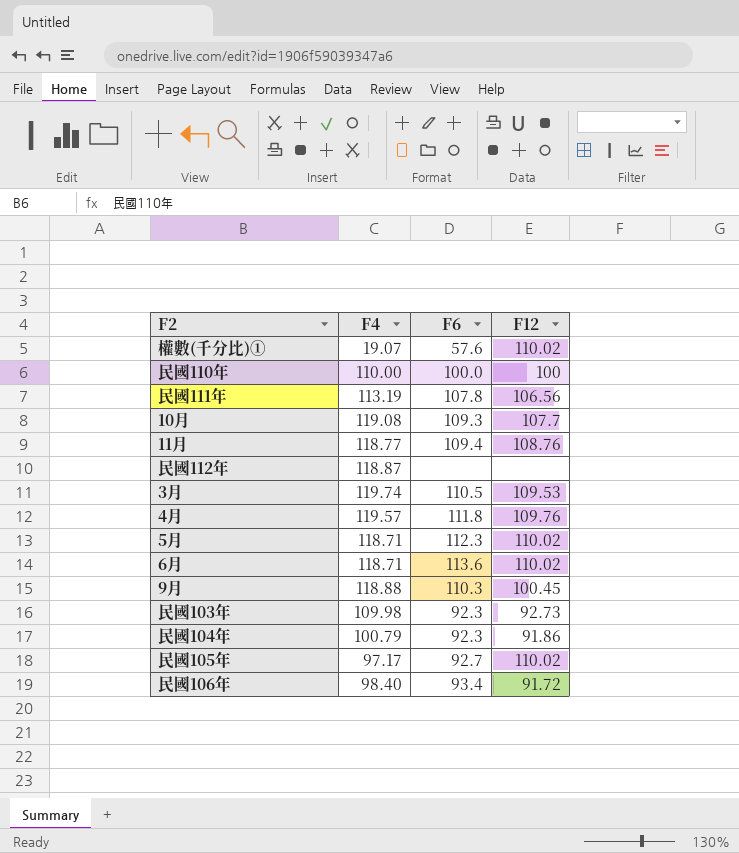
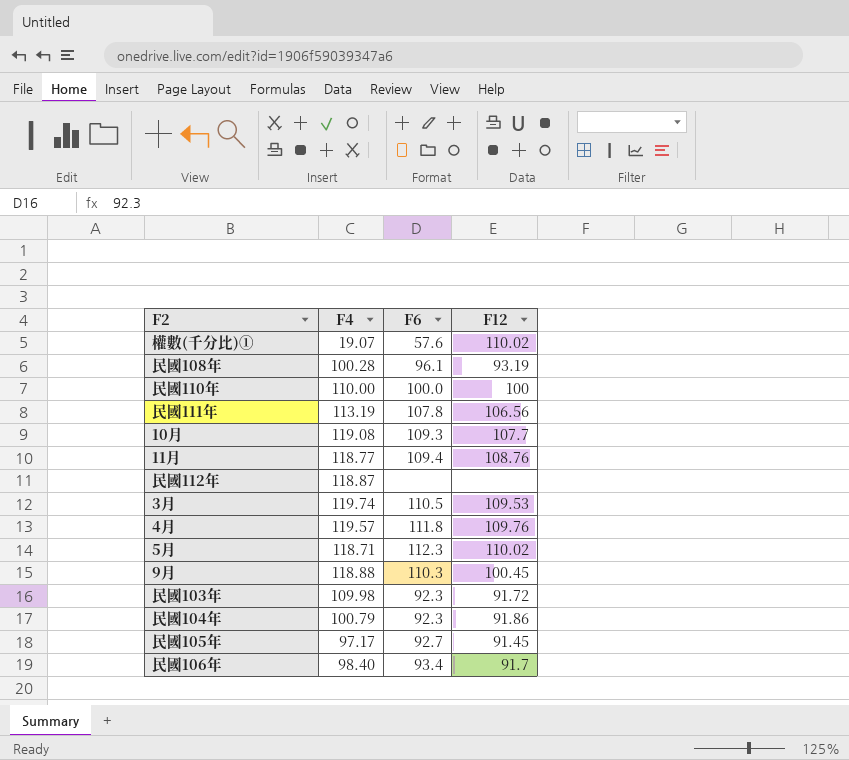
row 6月: 118.71 | 113.6 | 110.02 -> none
row 民國108年: none -> 100.28 | 96.1 | 93.19
民國103年 | F12: 92.73 -> 91.72
民國105年 | F12: 110.02 -> 91.45
民國106年 | F12: 91.72 -> 91.7

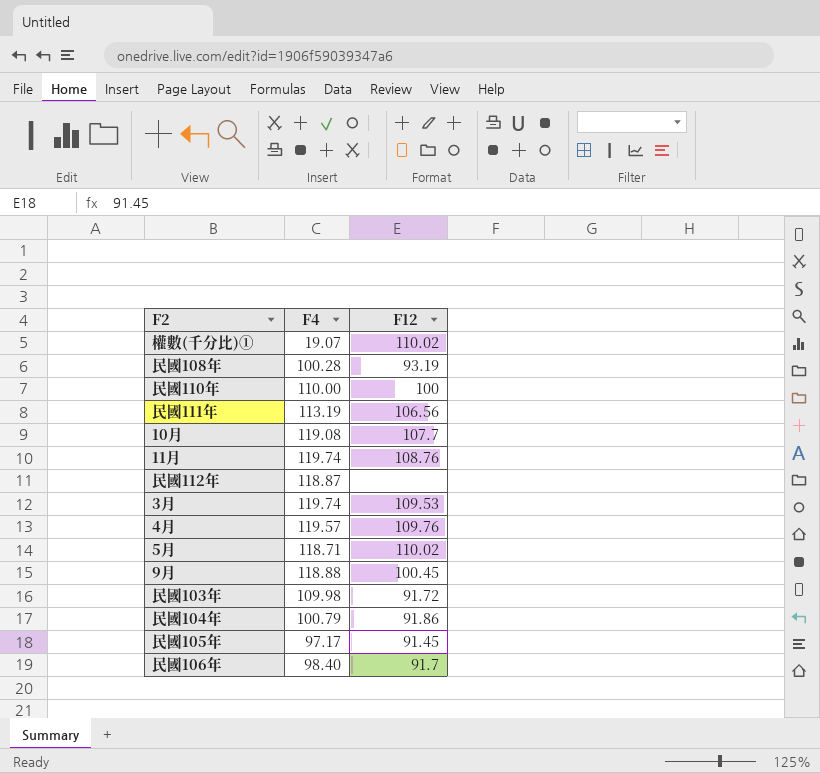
column F6 | position: 3 -> none
11月 | F4: 118.77 -> 119.74

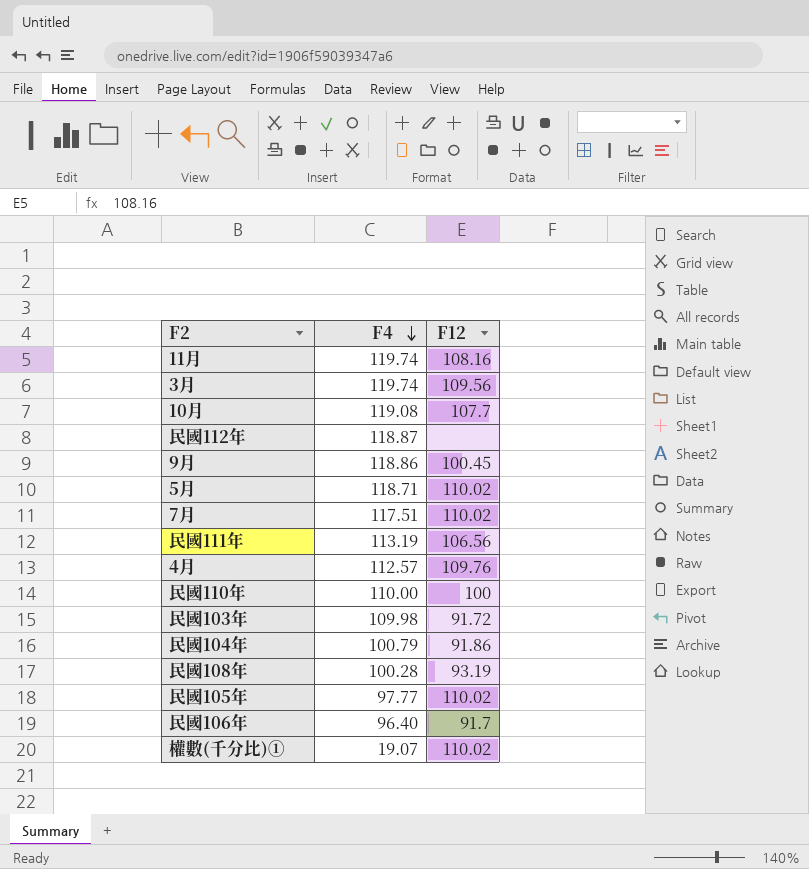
row order: none -> F4 descending
11月 | F12: 108.76 -> 108.16
3月 | F12: 109.53 -> 109.56
9月 | F4: 118.88 -> 118.86
row 7月: none -> 117.51 | 110.02
4月 | F4: 119.57 -> 112.57
民國105年 | F4: 97.17 -> 97.77
民國105年 | F12: 91.45 -> 110.02
民國106年 | F4: 98.40 -> 96.40

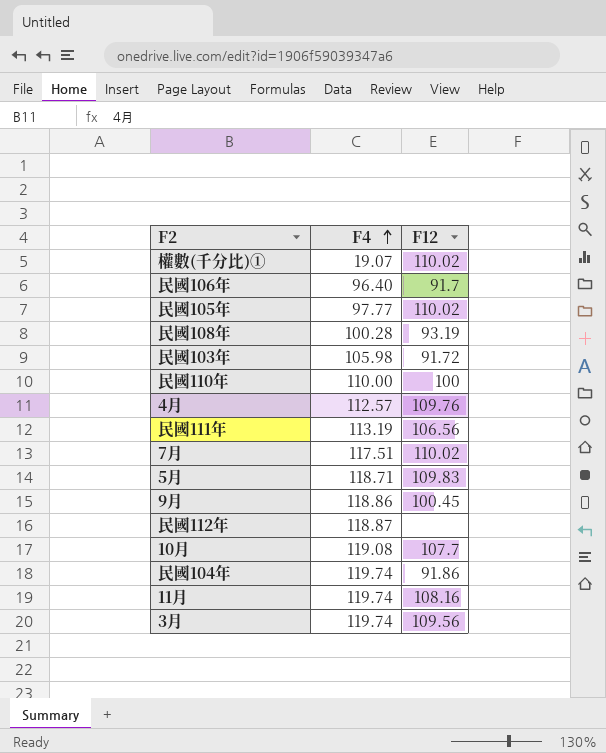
row order: F4 descending -> F4 ascending
民國103年 | F4: 109.98 -> 105.98
5月 | F12: 110.02 -> 109.83
民國104年 | F4: 100.79 -> 119.74

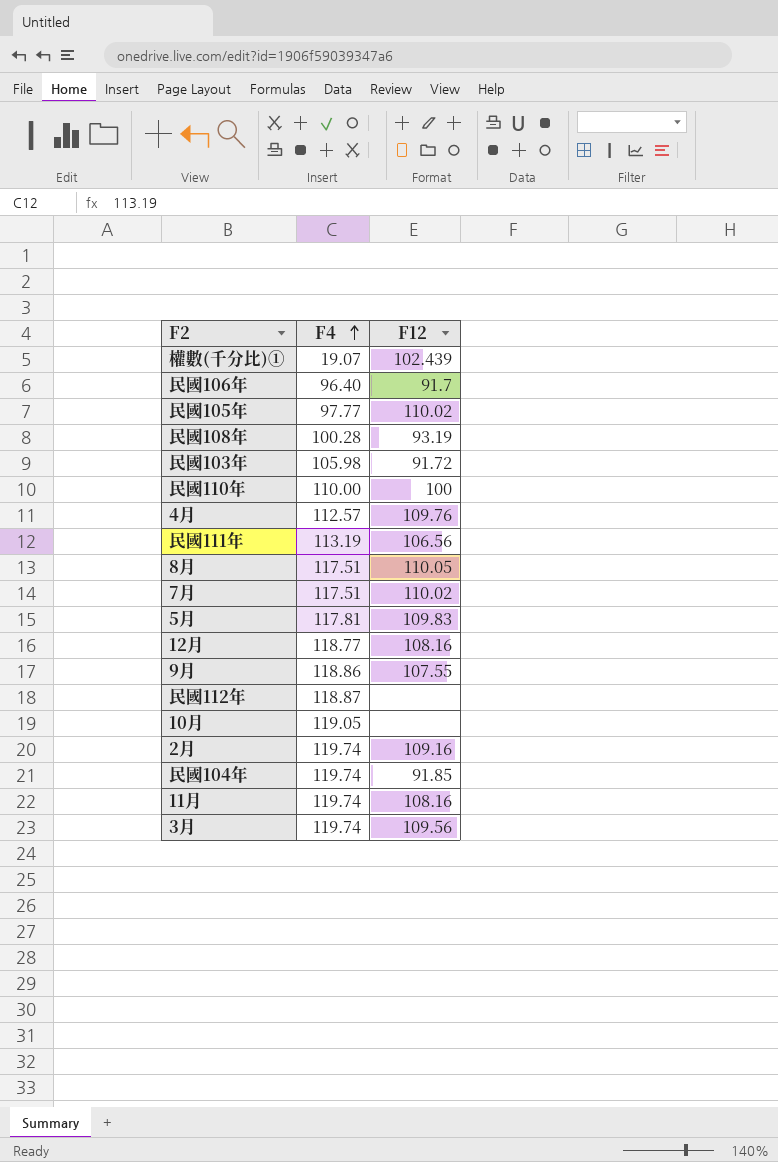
權數(千分比)① | F12: 110.02 -> 102.439
row 8月: none -> 117.51 | 110.05
5月 | F4: 118.71 -> 117.81
row 12月: none -> 118.77 | 108.16
9月 | F12: 100.45 -> 107.55
10月 | F4: 119.08 -> 119.05
10月 | F12: 107.7 -> none
row 2月: none -> 119.74 | 109.16
民國104年 | F12: 91.86 -> 91.85

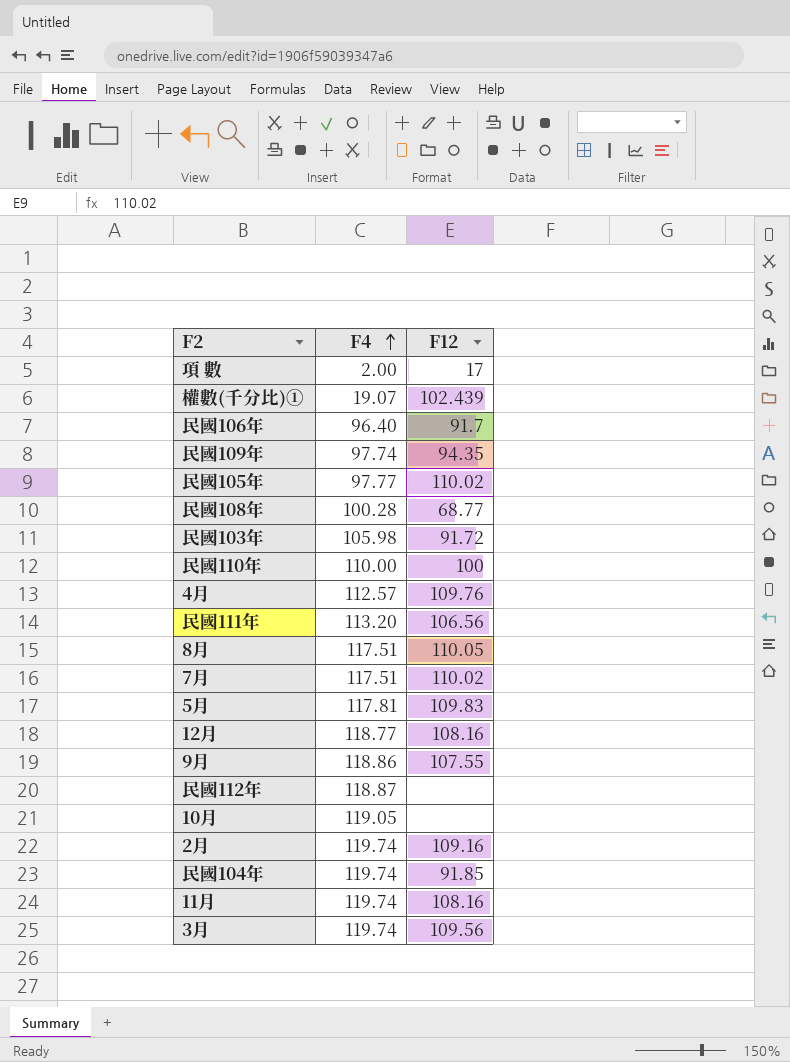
row 項 數: none -> 2.00 | 17
row 民國109年: none -> 97.74 | 94.35
民國108年 | F12: 93.19 -> 68.77
民國111年 | F4: 113.19 -> 113.20

